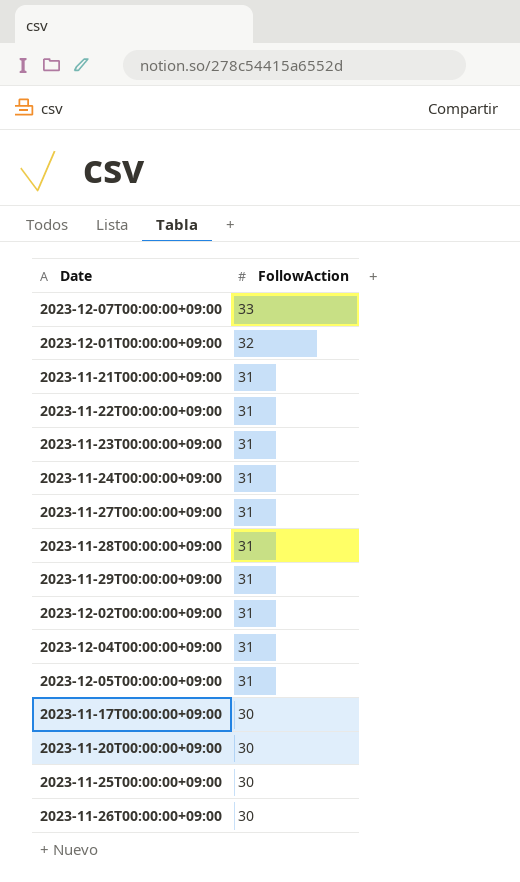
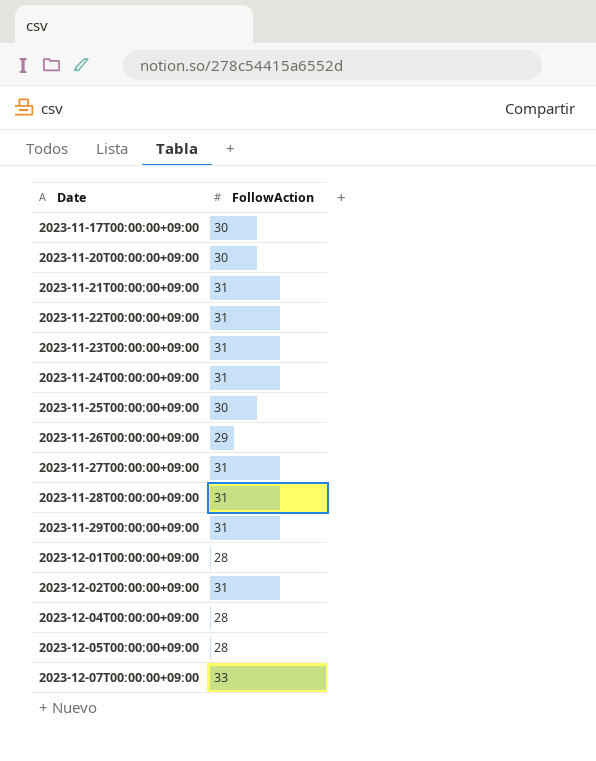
row order: FollowAction descending -> Date ascending
2023-11-26T00:00:00+09:00 | FollowAction: 30 -> 29
2023-12-01T00:00:00+09:00 | FollowAction: 32 -> 28
2023-12-04T00:00:00+09:00 | FollowAction: 31 -> 28
2023-12-05T00:00:00+09:00 | FollowAction: 31 -> 28

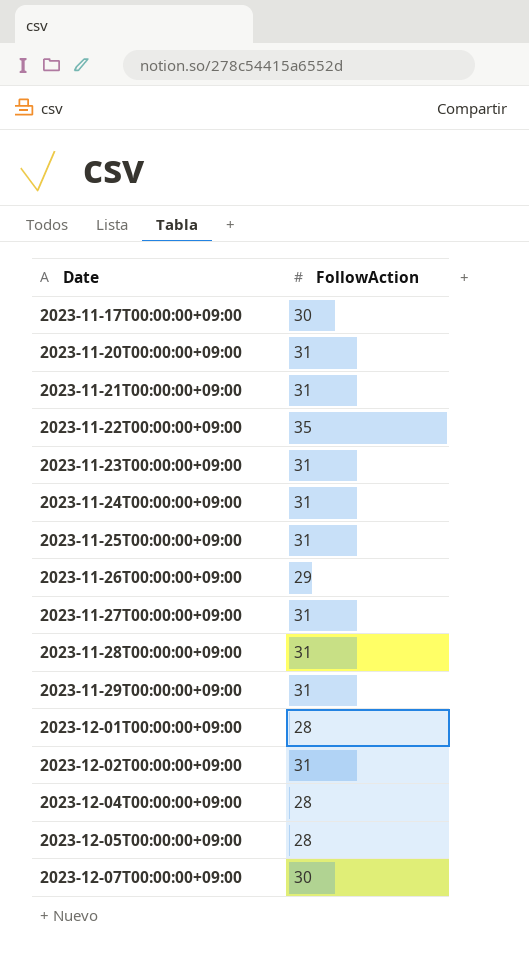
2023-11-20T00:00:00+09:00 | FollowAction: 30 -> 31
2023-11-22T00:00:00+09:00 | FollowAction: 31 -> 35
2023-11-25T00:00:00+09:00 | FollowAction: 30 -> 31
2023-12-07T00:00:00+09:00 | FollowAction: 33 -> 30

